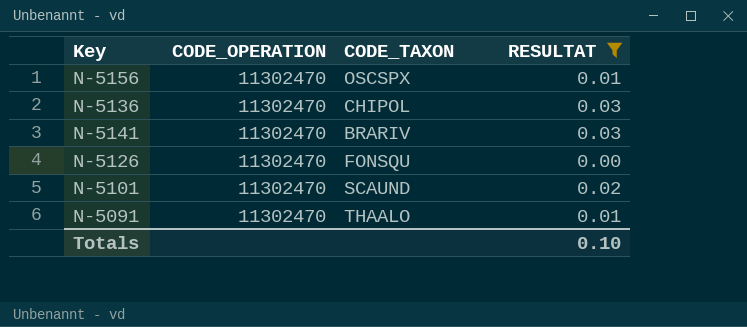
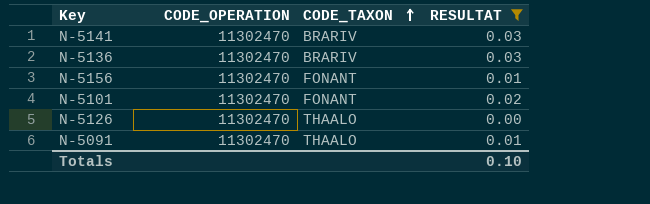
row order: none -> CODE_TAXON ascending
N-5136 | CODE_TAXON: CHIPOL -> BRARIV
N-5156 | CODE_TAXON: OSCSPX -> FONANT
N-5101 | CODE_TAXON: SCAUND -> FONANT
N-5126 | CODE_TAXON: FONSQU -> THAALO

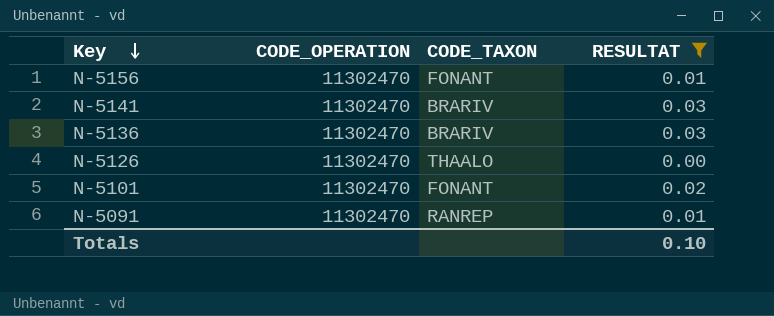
row order: CODE_TAXON ascending -> Key descending
N-5091 | CODE_TAXON: THAALO -> RANREP

